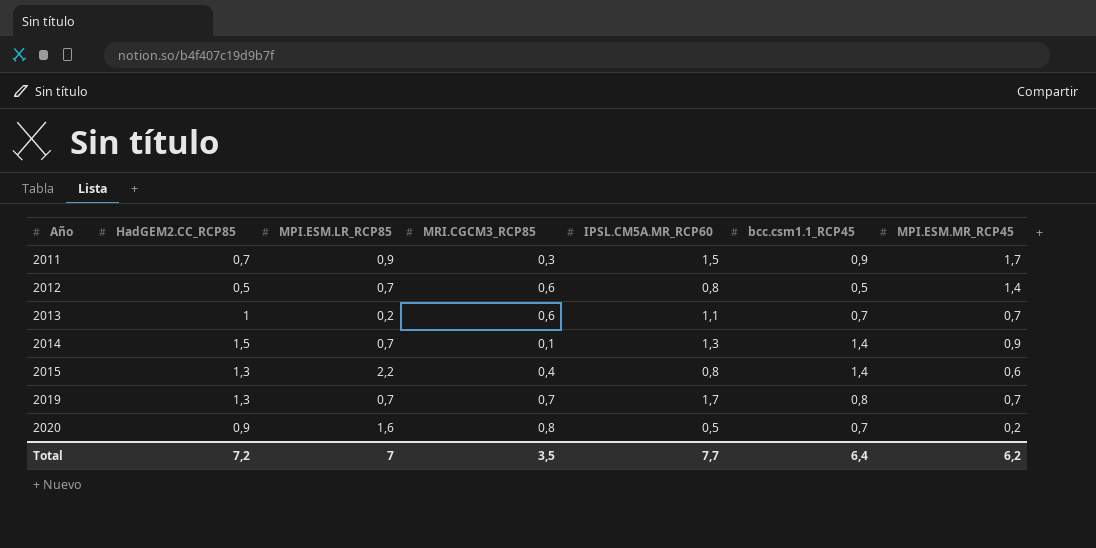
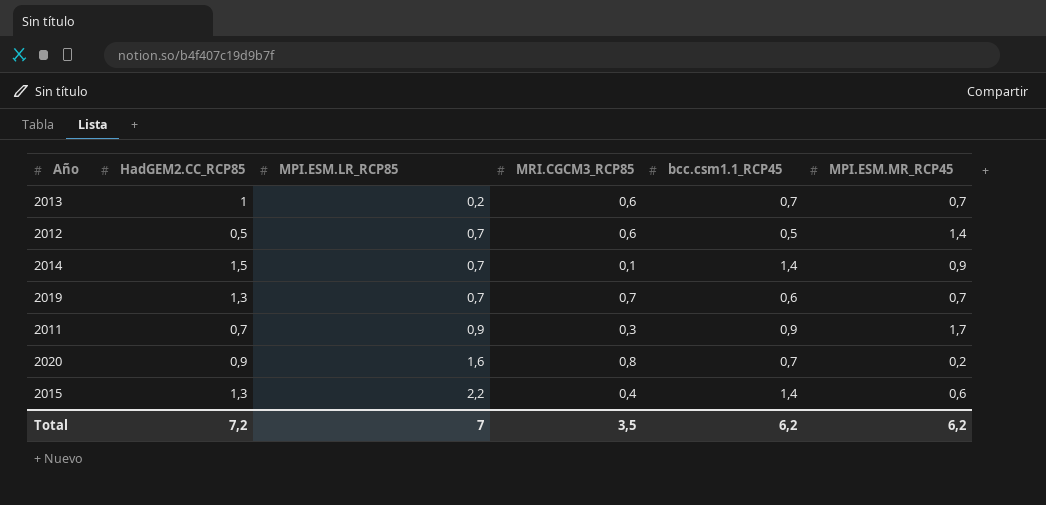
row order: Año ascending -> MPI.ESM.LR_RCP85 ascending
column IPSL.CM5A.MR_RCP60 | position: 5 -> none
2019 | bcc.csm1.1_RCP45: 0,8 -> 0,6
Total | bcc.csm1.1_RCP45: 6,4 -> 6,2

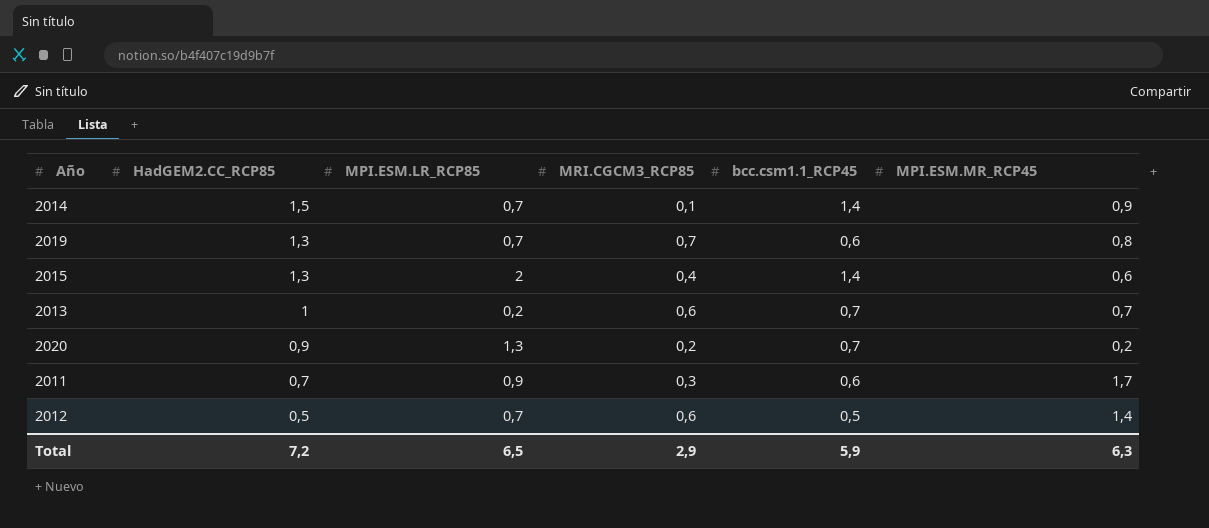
row order: MPI.ESM.LR_RCP85 ascending -> HadGEM2.CC_RCP85 descending
2019 | MPI.ESM.MR_RCP45: 0,7 -> 0,8
2015 | MPI.ESM.LR_RCP85: 2,2 -> 2
2020 | MPI.ESM.LR_RCP85: 1,6 -> 1,3
2020 | MRI.CGCM3_RCP85: 0,8 -> 0,2
2011 | bcc.csm1.1_RCP45: 0,9 -> 0,6
Total | MPI.ESM.LR_RCP85: 7 -> 6,5
Total | MRI.CGCM3_RCP85: 3,5 -> 2,9
Total | bcc.csm1.1_RCP45: 6,2 -> 5,9
Total | MPI.ESM.MR_RCP45: 6,2 -> 6,3

